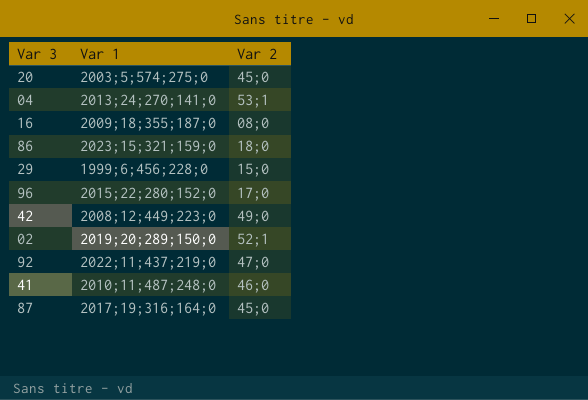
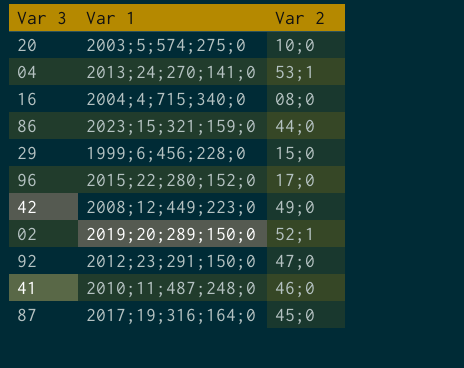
20 | Var 2: 45;0 -> 10;0
16 | Var 1: 2009;18;355;187;0 -> 2004;4;715;340;0
86 | Var 2: 18;0 -> 44;0
92 | Var 1: 2022;11;437;219;0 -> 2012;23;291;150;0

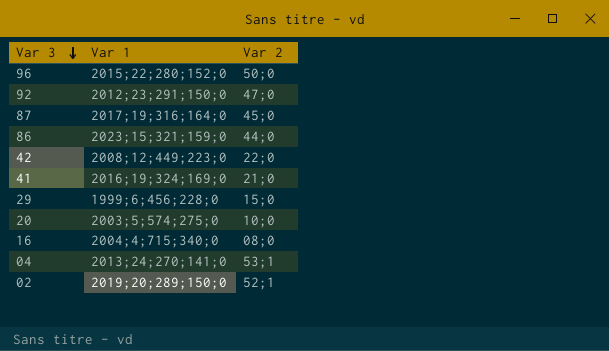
row order: none -> Var 3 descending
96 | Var 2: 17;0 -> 50;0
42 | Var 2: 49;0 -> 22;0
41 | Var 1: 2010;11;487;248;0 -> 2016;19;324;169;0
41 | Var 2: 46;0 -> 21;0

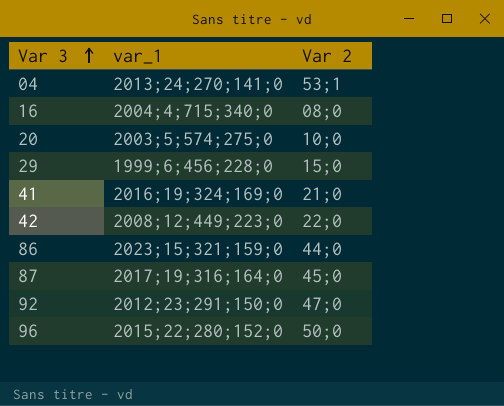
row order: Var 3 descending -> Var 3 ascending
column name: Var 1 -> var_1
row 02: 2019;20;289;150;0 | 52;1 -> none

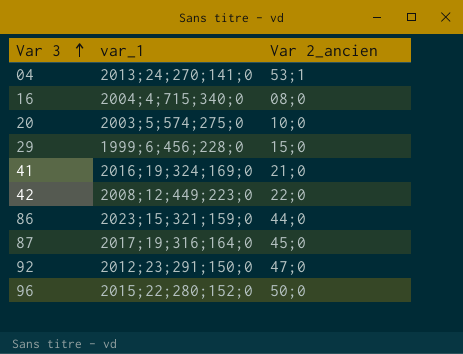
column name: Var 2 -> Var 2_ancien

